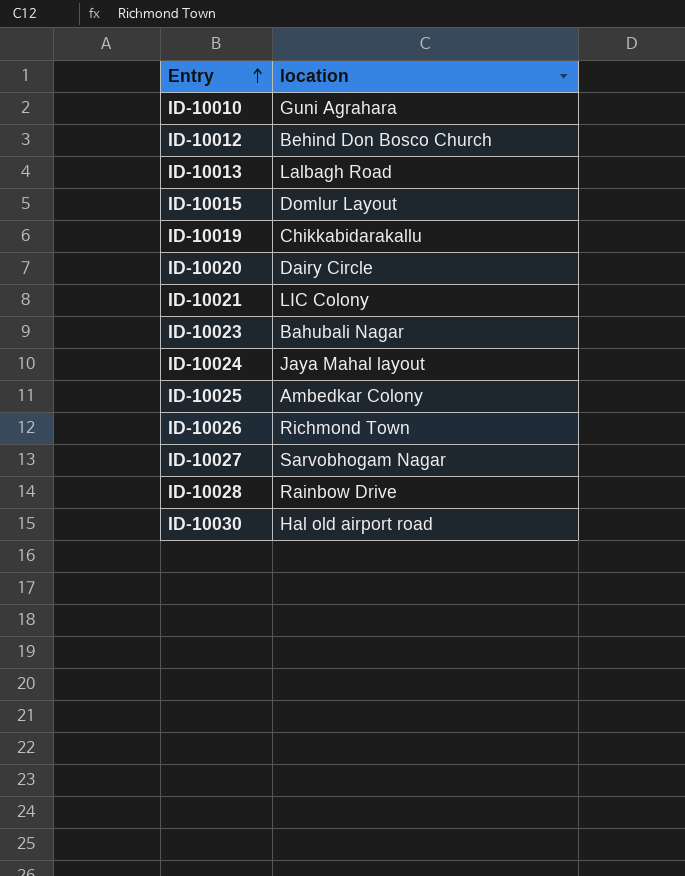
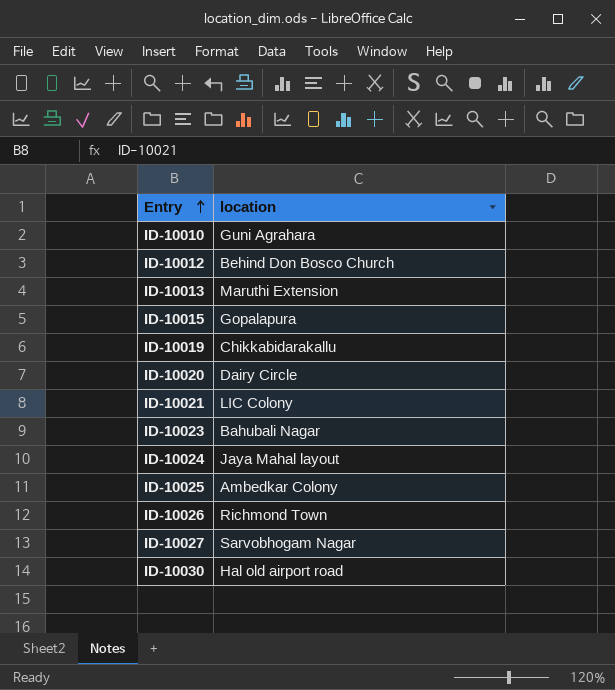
row ID-10028: Rainbow Drive -> none
ID-10013 | location: Lalbagh Road -> Maruthi Extension
ID-10015 | location: Domlur Layout -> Gopalapura

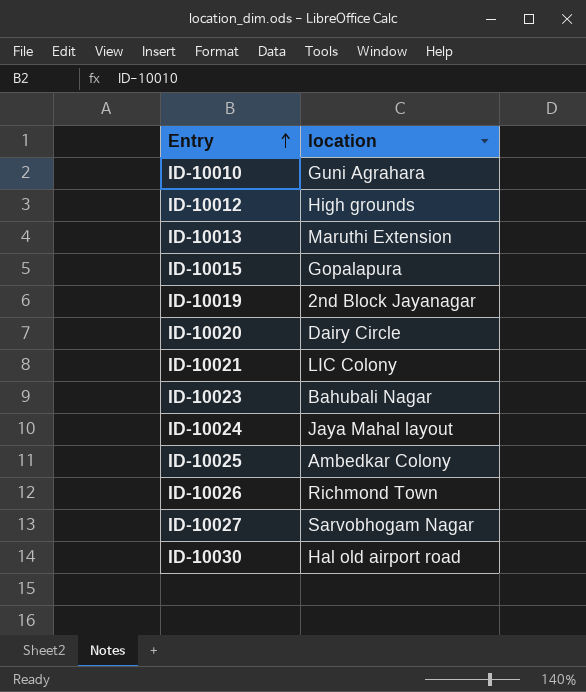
ID-10012 | location: Behind Don Bosco Church -> High grounds
ID-10019 | location: Chikkabidarakallu -> 2nd Block Jayanagar

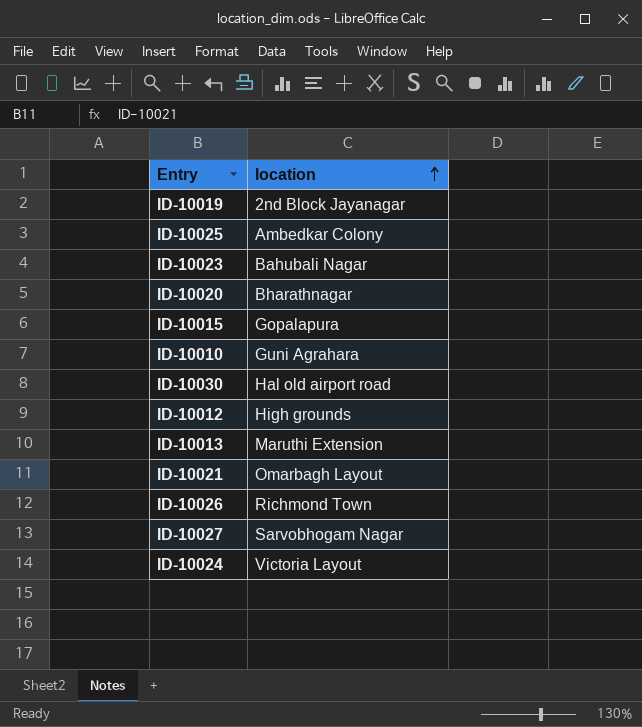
row order: Entry ascending -> location ascending
ID-10020 | location: Dairy Circle -> Bharathnagar
ID-10021 | location: LIC Colony -> Omarbagh Layout
ID-10024 | location: Jaya Mahal layout -> Victoria Layout

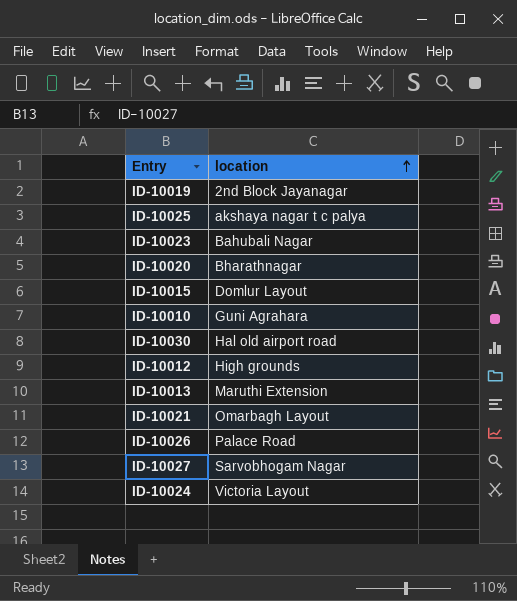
ID-10025 | location: Ambedkar Colony -> akshaya nagar t c palya
ID-10015 | location: Gopalapura -> Domlur Layout
ID-10026 | location: Richmond Town -> Palace Road

